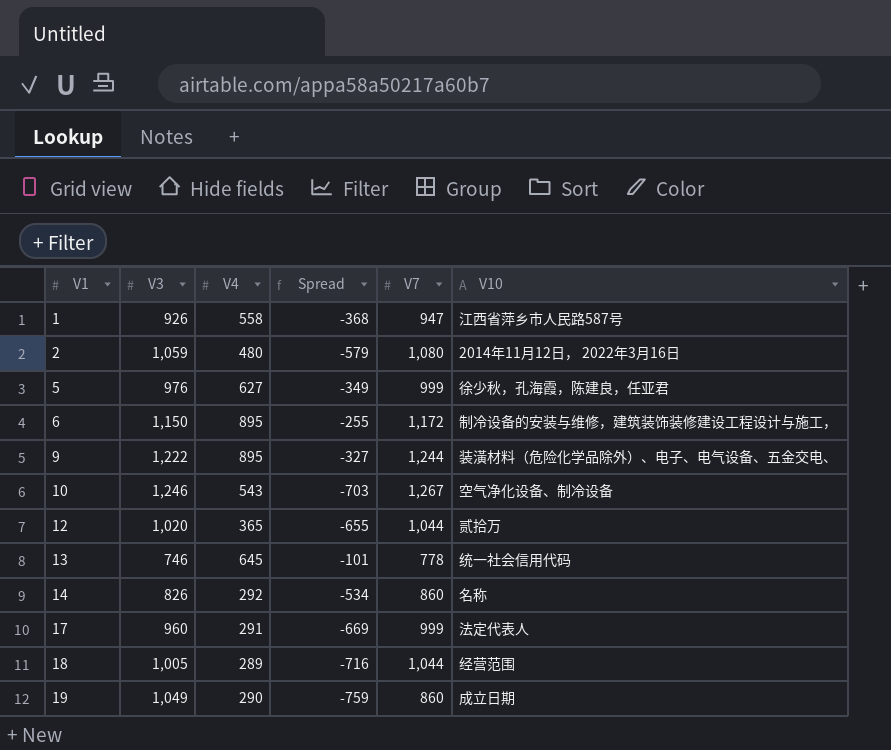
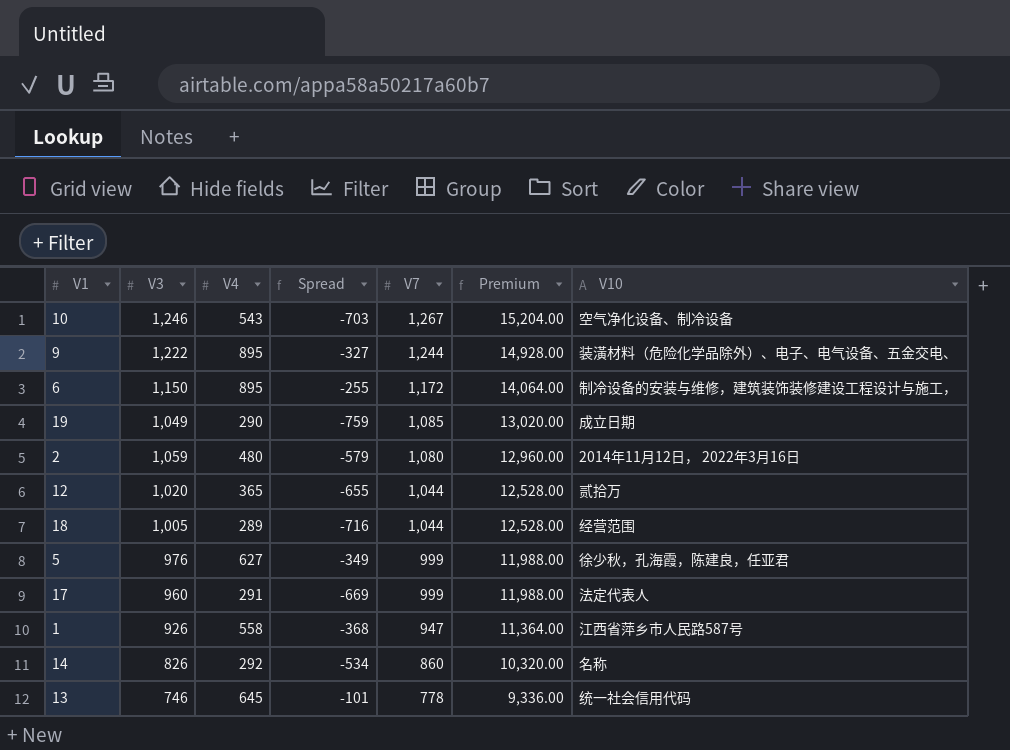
row order: V1 ascending -> V7 descending
column Premium | formula: none -> [V7] * 12
19 | V7: 860 -> 1,085

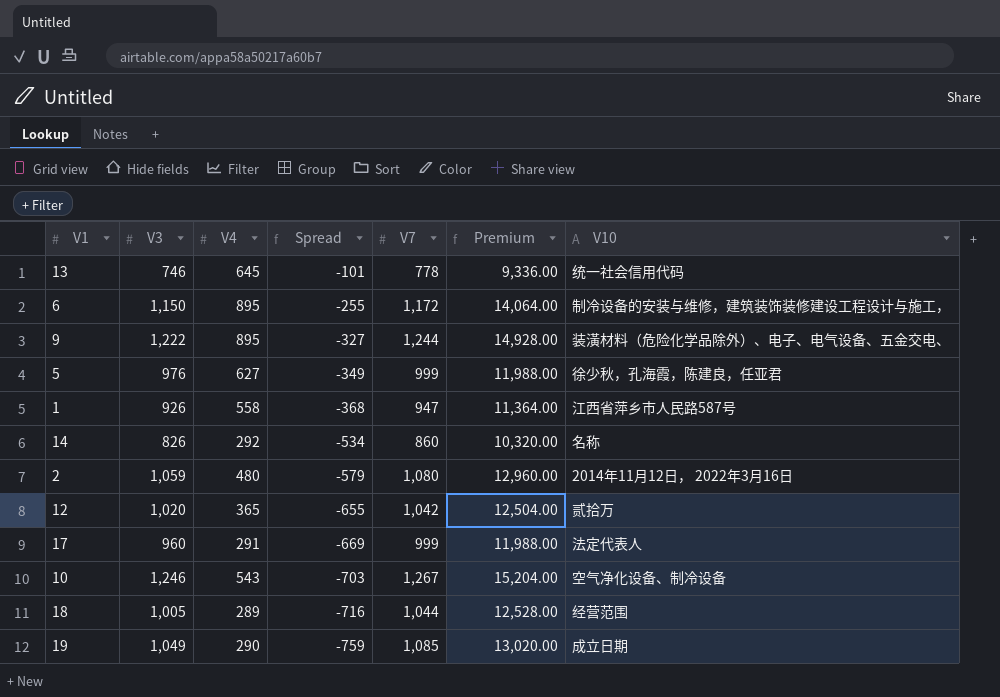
row order: V7 descending -> Spread descending
12 | V7: 1,044 -> 1,042
12 | Premium: 12,528.00 -> 12,504.00

